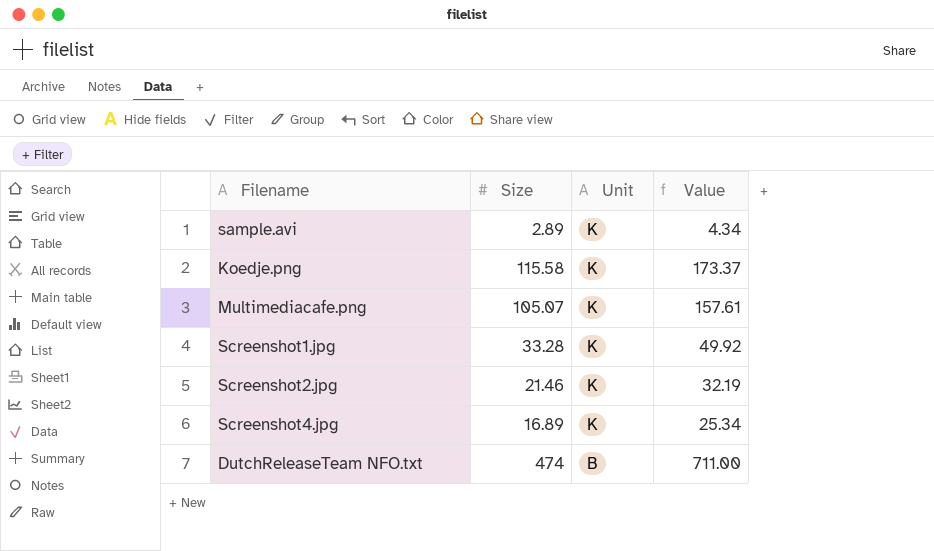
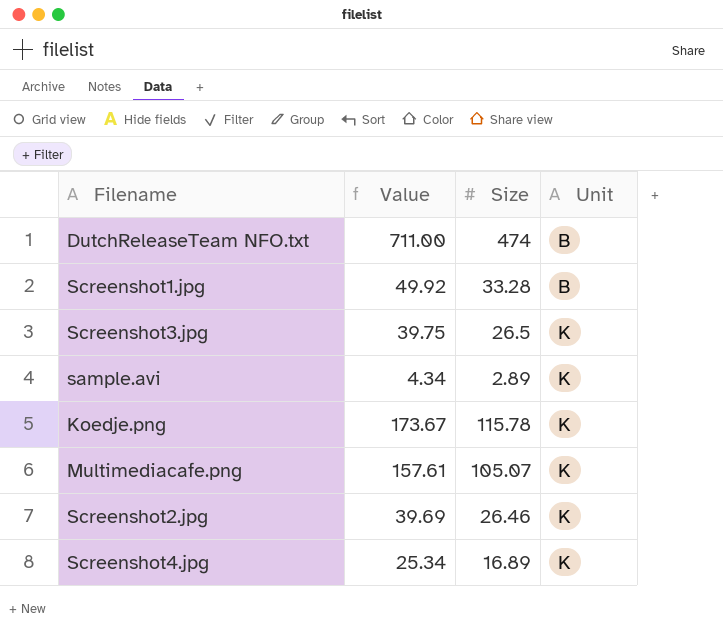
row order: Unit descending -> Unit ascending
column Value | position: 4 -> 2
Screenshot1.jpg | Unit: K -> B
row Screenshot3.jpg: none -> 39.75 | 26.5 | K
Koedje.png | Value: 173.37 -> 173.67
Koedje.png | Size: 115.58 -> 115.78
Screenshot2.jpg | Value: 32.19 -> 39.69
Screenshot2.jpg | Size: 21.46 -> 26.46

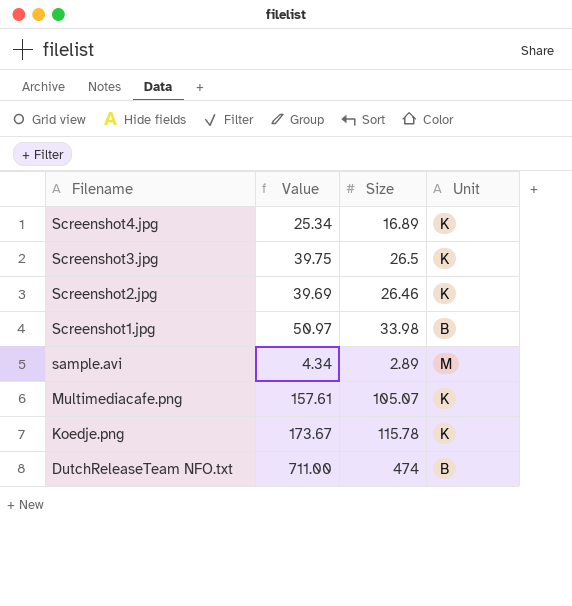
row order: Unit ascending -> Filename descending
Screenshot1.jpg | Value: 49.92 -> 50.97
Screenshot1.jpg | Size: 33.28 -> 33.98
sample.avi | Unit: K -> M

